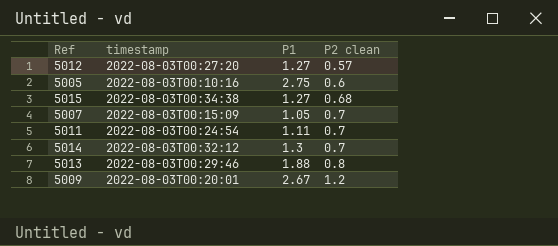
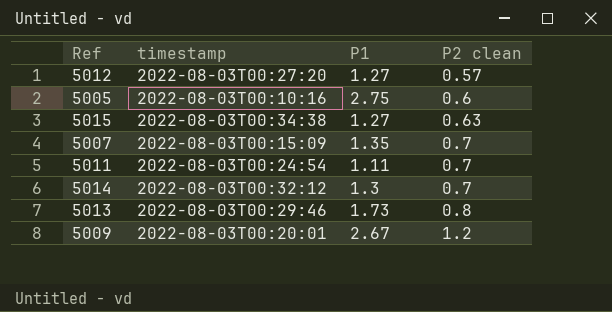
5015 | P2 clean: 0.68 -> 0.63
5007 | P1: 1.05 -> 1.35
5013 | P1: 1.88 -> 1.73

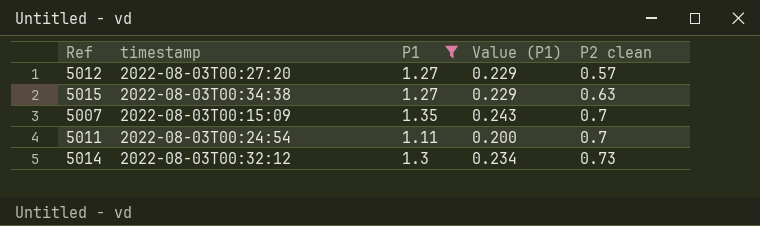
filter: none -> P1 <= 1.35
column Value (P1) | formula: none -> [P1] * 0.18
5014 | P2 clean: 0.7 -> 0.73

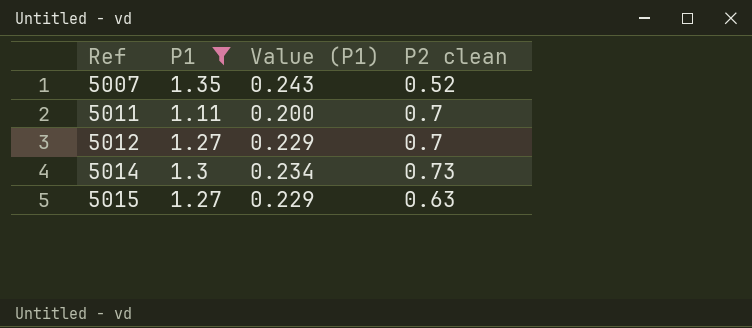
row order: P2 clean ascending -> Ref ascending
column timestamp | position: 2 -> none
5007 | P2 clean: 0.7 -> 0.52
5012 | P2 clean: 0.57 -> 0.7

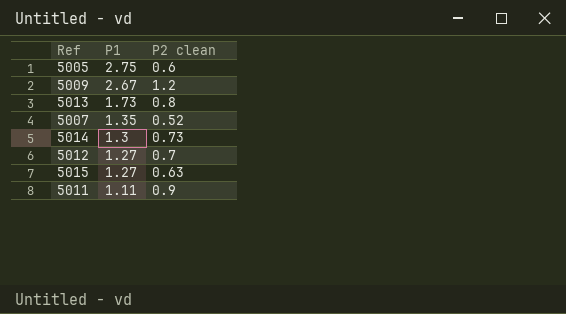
filter: P1 <= 1.35 -> none
row order: Ref ascending -> P1 descending
column Value (P1) | formula: [P1] * 0.18 -> none
5011 | P2 clean: 0.7 -> 0.9

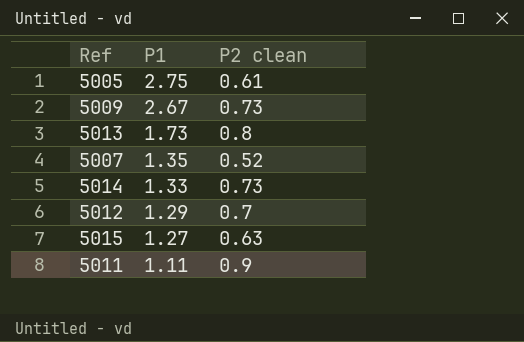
5005 | P2 clean: 0.6 -> 0.61
5009 | P2 clean: 1.2 -> 0.73
5014 | P1: 1.3 -> 1.33
5012 | P1: 1.27 -> 1.29

